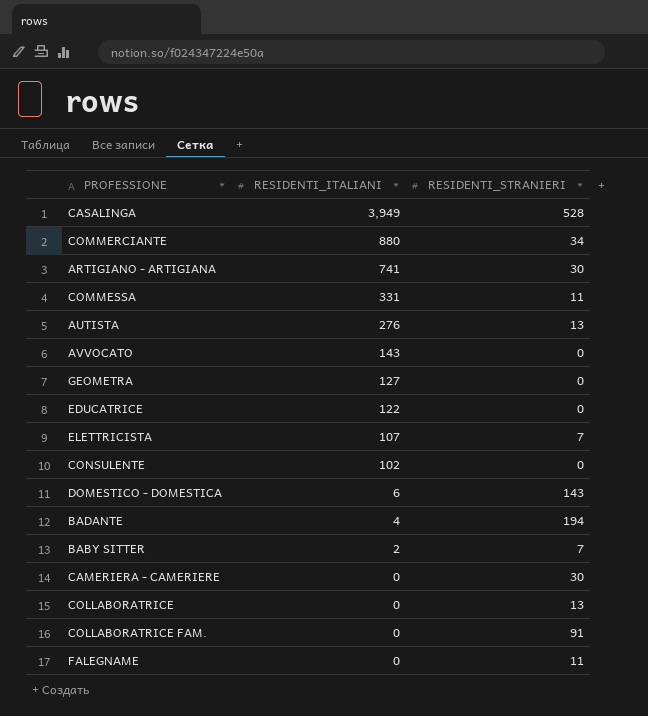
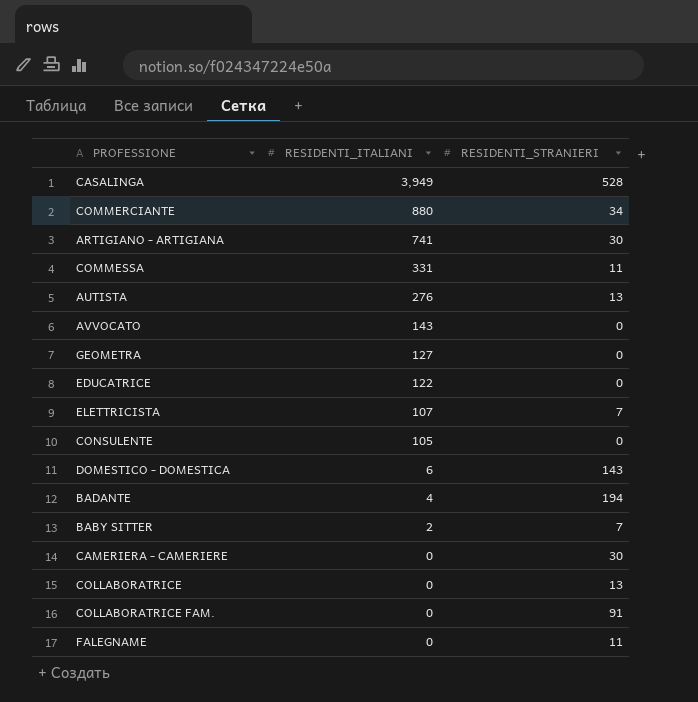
CONSULENTE | RESIDENTI_ITALIANI: 102 -> 105

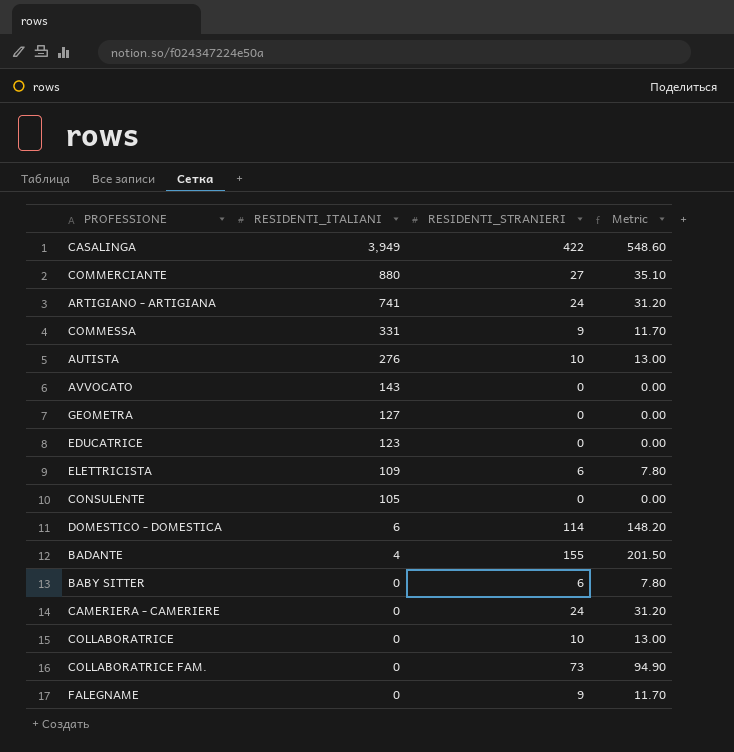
column Metric | formula: none -> [RESIDENTI_STRANIERI] * 1.3
CASALINGA | RESIDENTI_STRANIERI: 528 -> 422
COMMERCIANTE | RESIDENTI_STRANIERI: 34 -> 27
ARTIGIANO - ARTIGIANA | RESIDENTI_STRANIERI: 30 -> 24
COMMESSA | RESIDENTI_STRANIERI: 11 -> 9
AUTISTA | RESIDENTI_STRANIERI: 13 -> 10
EDUCATRICE | RESIDENTI_ITALIANI: 122 -> 123
ELETTRICISTA | RESIDENTI_ITALIANI: 107 -> 109
ELETTRICISTA | RESIDENTI_STRANIERI: 7 -> 6
DOMESTICO - DOMESTICA | RESIDENTI_STRANIERI: 143 -> 114
BADANTE | RESIDENTI_STRANIERI: 194 -> 155
BABY SITTER | RESIDENTI_ITALIANI: 2 -> 0
BABY SITTER | RESIDENTI_STRANIERI: 7 -> 6
CAMERIERA - CAMERIERE | RESIDENTI_STRANIERI: 30 -> 24
COLLABORATRICE | RESIDENTI_STRANIERI: 13 -> 10
COLLABORATRICE FAM. | RESIDENTI_STRANIERI: 91 -> 73
FALEGNAME | RESIDENTI_STRANIERI: 11 -> 9

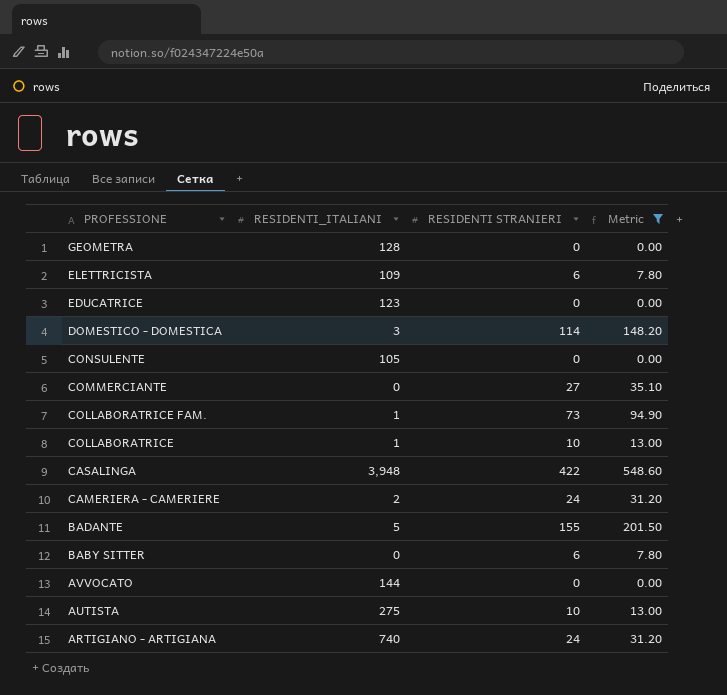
filter: none -> Metric != 11.70
row order: RESIDENTI_ITALIANI descending -> PROFESSIONE descending
column name: RESIDENTI_STRANIERI -> RESIDENTI STRANIERI
GEOMETRA | RESIDENTI_ITALIANI: 127 -> 128
DOMESTICO - DOMESTICA | RESIDENTI_ITALIANI: 6 -> 3
COMMERCIANTE | RESIDENTI_ITALIANI: 880 -> 0
COLLABORATRICE FAM. | RESIDENTI_ITALIANI: 0 -> 1
COLLABORATRICE | RESIDENTI_ITALIANI: 0 -> 1
CASALINGA | RESIDENTI_ITALIANI: 3,949 -> 3,948
CAMERIERA - CAMERIERE | RESIDENTI_ITALIANI: 0 -> 2
BADANTE | RESIDENTI_ITALIANI: 4 -> 5
AVVOCATO | RESIDENTI_ITALIANI: 143 -> 144
AUTISTA | RESIDENTI_ITALIANI: 276 -> 275
ARTIGIANO - ARTIGIANA | RESIDENTI_ITALIANI: 741 -> 740

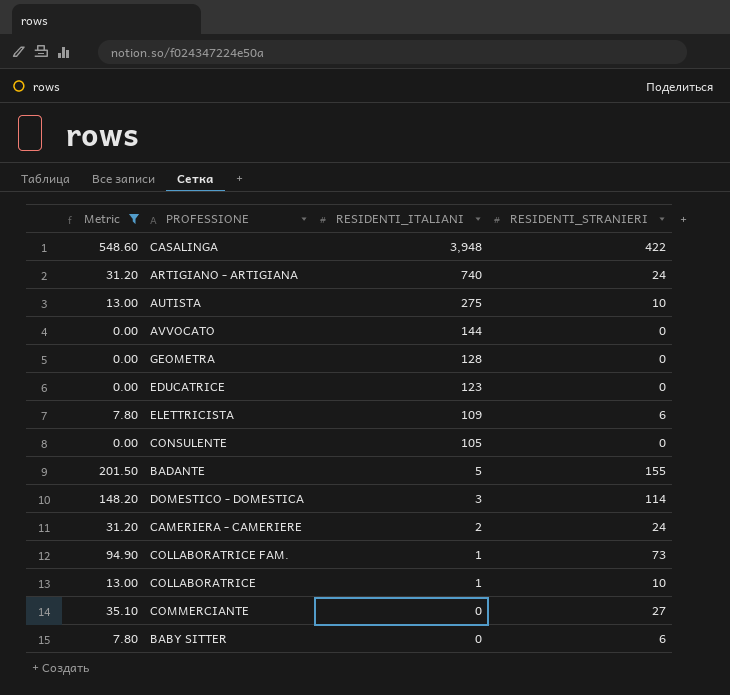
row order: PROFESSIONE descending -> RESIDENTI_ITALIANI descending
column Metric | position: 4 -> 1
column name: RESIDENTI STRANIERI -> RESIDENTI_STRANIERI

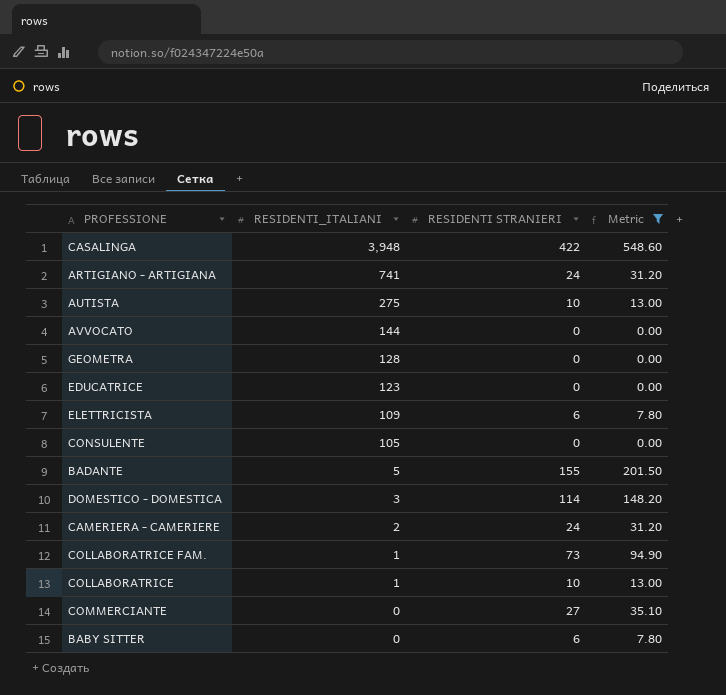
column name: RESIDENTI_STRANIERI -> RESIDENTI STRANIERI
column Metric | position: 1 -> 4
ARTIGIANO - ARTIGIANA | RESIDENTI_ITALIANI: 740 -> 741

